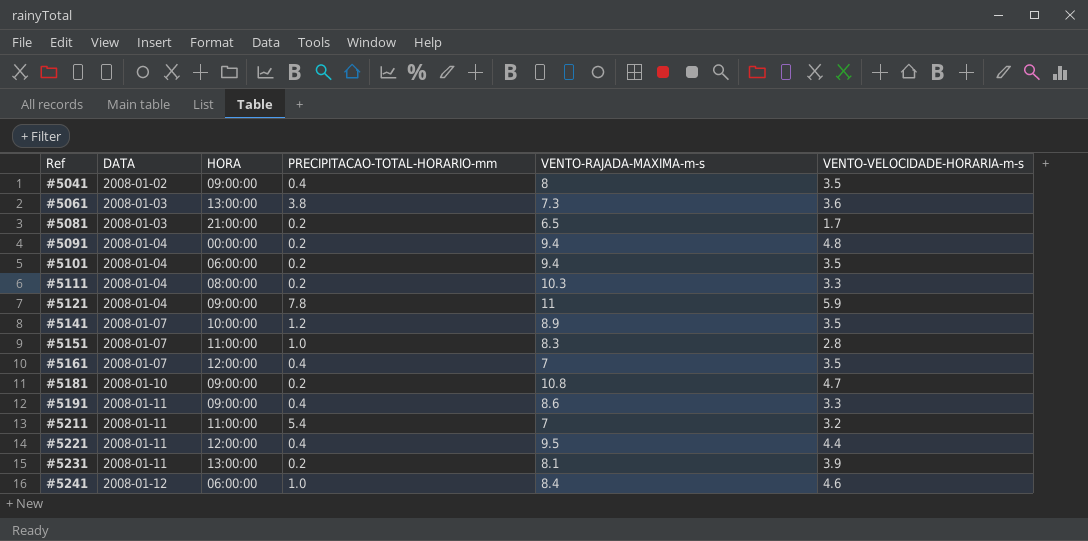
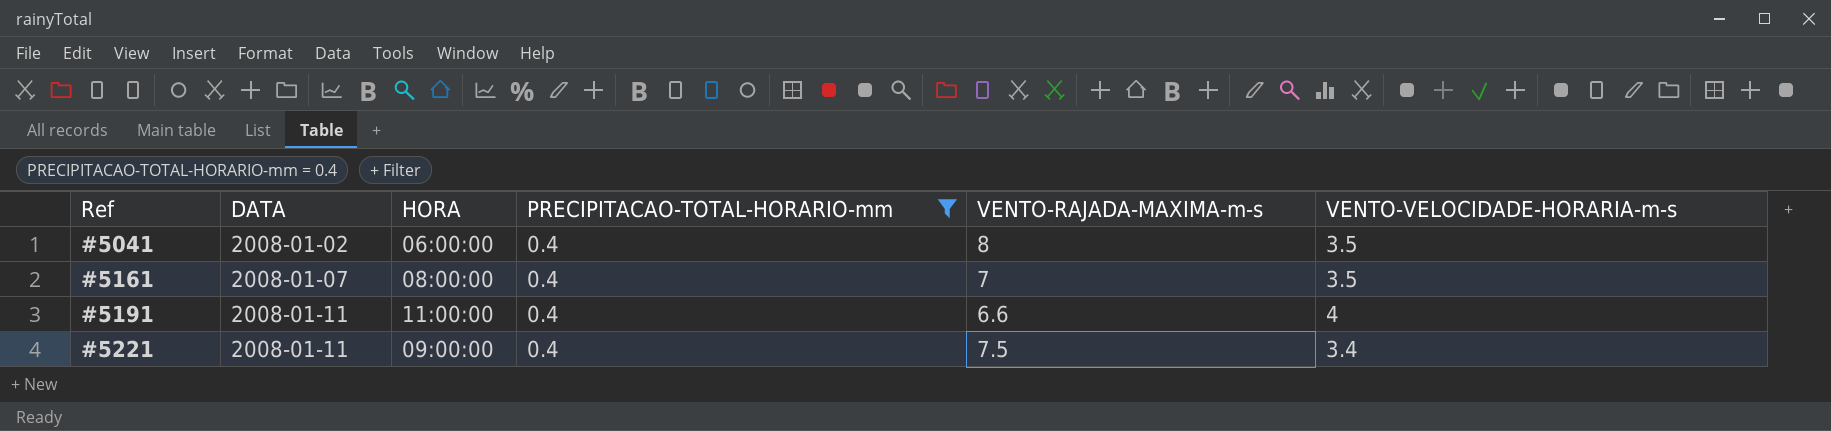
filter: none -> PRECIPITACAO-TOTAL-HORARIO-mm = 0.4
#5041 | HORA: 09:00:00 -> 06:00:00
#5161 | HORA: 12:00:00 -> 08:00:00
#5191 | HORA: 09:00:00 -> 11:00:00
#5191 | VENTO-RAJADA-MAXIMA-m-s: 8.6 -> 6.6
#5191 | VENTO-VELOCIDADE-HORARIA-m-s: 3.3 -> 4
#5221 | HORA: 12:00:00 -> 09:00:00
#5221 | VENTO-RAJADA-MAXIMA-m-s: 9.5 -> 7.5
#5221 | VENTO-VELOCIDADE-HORARIA-m-s: 4.4 -> 3.4

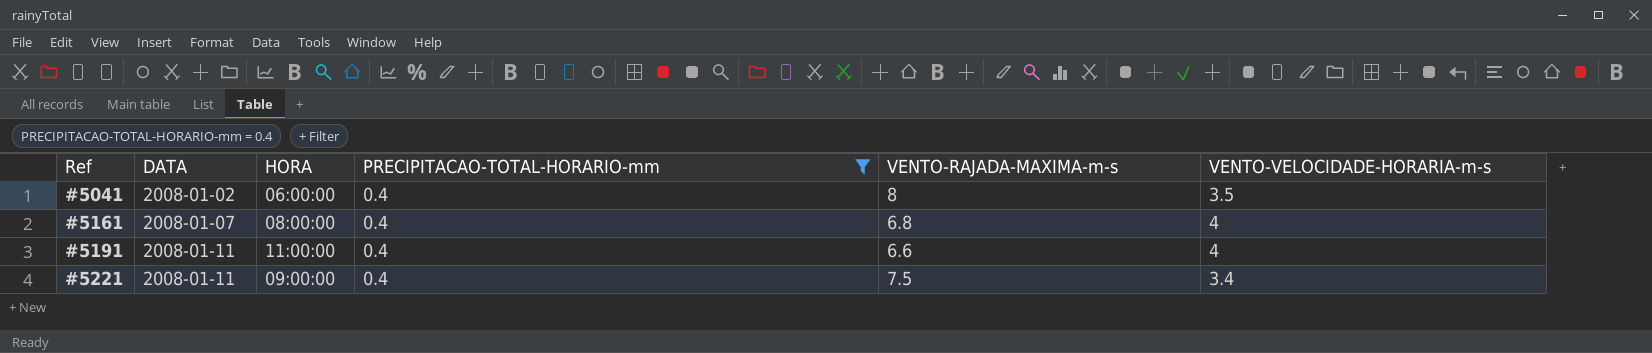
#5161 | VENTO-RAJADA-MAXIMA-m-s: 7 -> 6.8
#5161 | VENTO-VELOCIDADE-HORARIA-m-s: 3.5 -> 4

